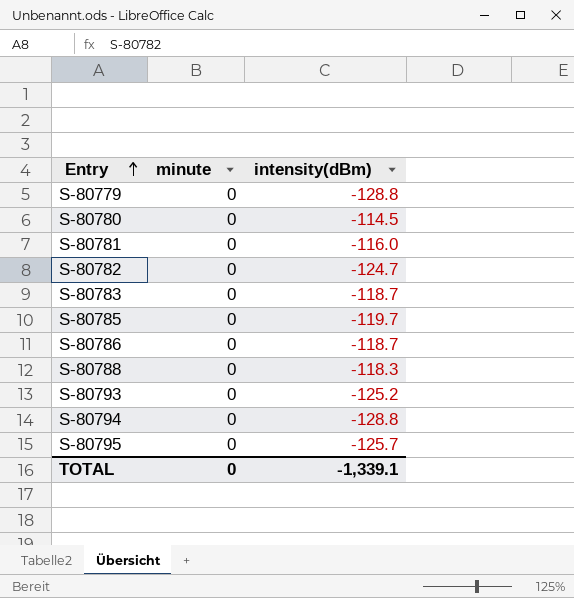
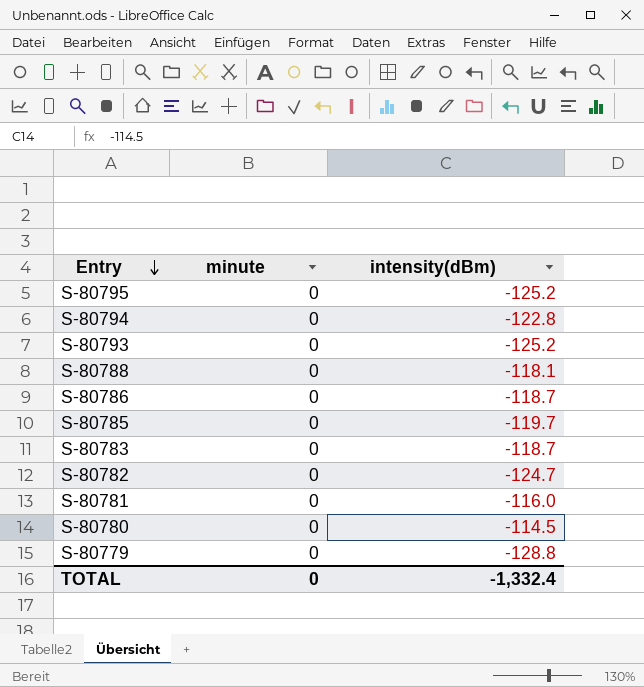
row order: Entry ascending -> Entry descending
S-80795 | intensity(dBm): -125.7 -> -125.2
S-80794 | intensity(dBm): -128.8 -> -122.8
S-80788 | intensity(dBm): -118.3 -> -118.1
TOTAL | intensity(dBm): -1,339.1 -> -1,332.4

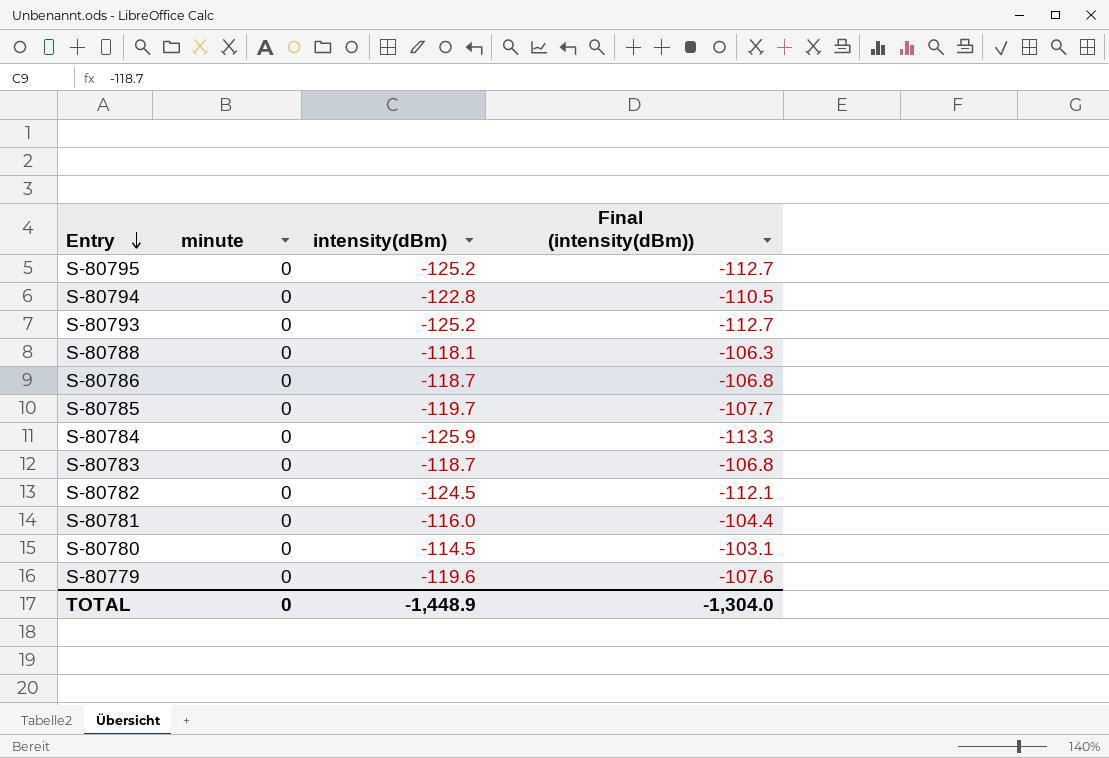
column Final (intensity(dBm)) | formula: none -> [intensity(dBm)] * 0.9
row S-80784: none -> 0 | -125.9 | -113.3
S-80782 | intensity(dBm): -124.7 -> -124.5
S-80779 | intensity(dBm): -128.8 -> -119.6
TOTAL | intensity(dBm): -1,332.4 -> -1,448.9

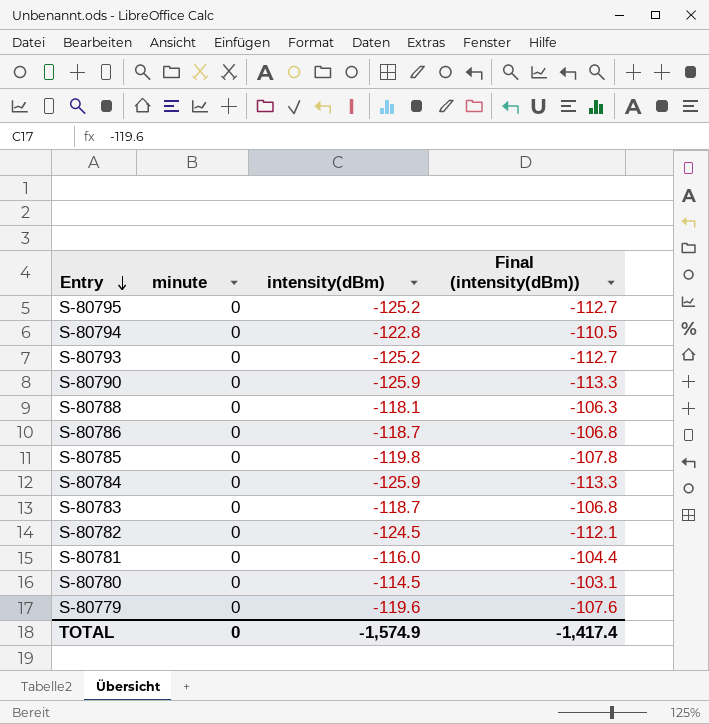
row S-80790: none -> 0 | -125.9 | -113.3
S-80785 | intensity(dBm): -119.7 -> -119.8
S-80785 | Final (intensity(dBm)): -107.7 -> -107.8
TOTAL | intensity(dBm): -1,448.9 -> -1,574.9
TOTAL | Final (intensity(dBm)): -1,304.0 -> -1,417.4

